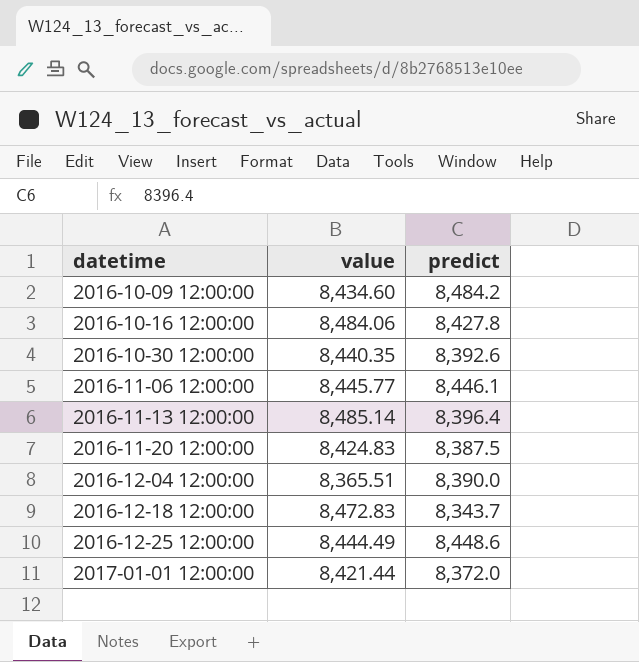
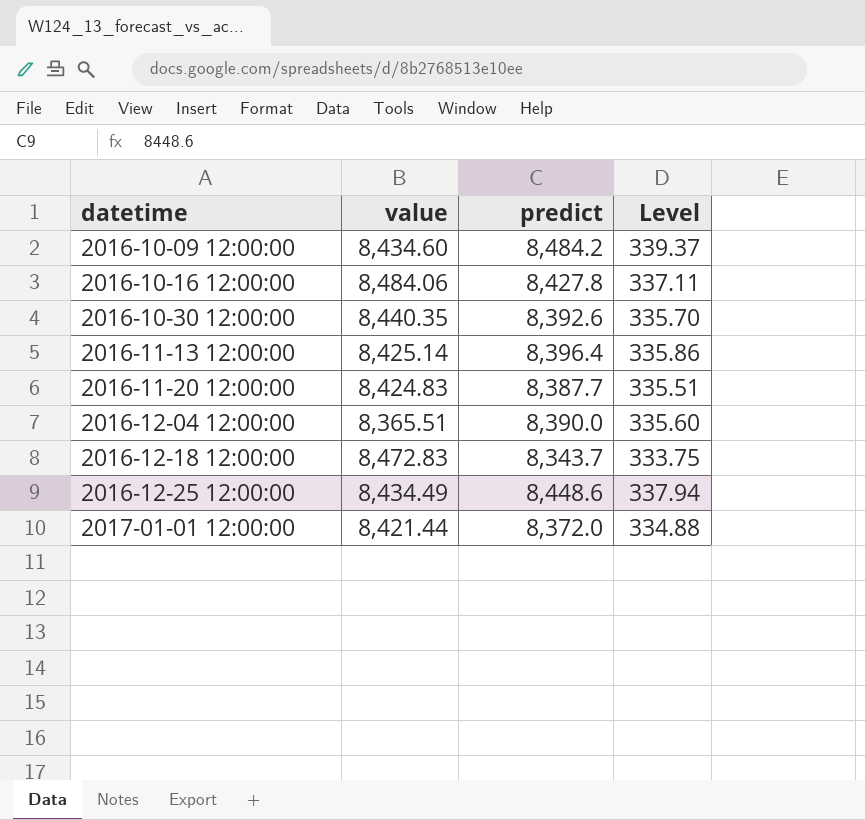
column Level | formula: none -> [predict] * 0.04
row 2016-11-06 12:00:00: 8,445.77 | 8,446.1 -> none
2016-11-13 12:00:00 | value: 8,485.14 -> 8,425.14
2016-11-20 12:00:00 | predict: 8,387.5 -> 8,387.7
2016-12-25 12:00:00 | value: 8,444.49 -> 8,434.49

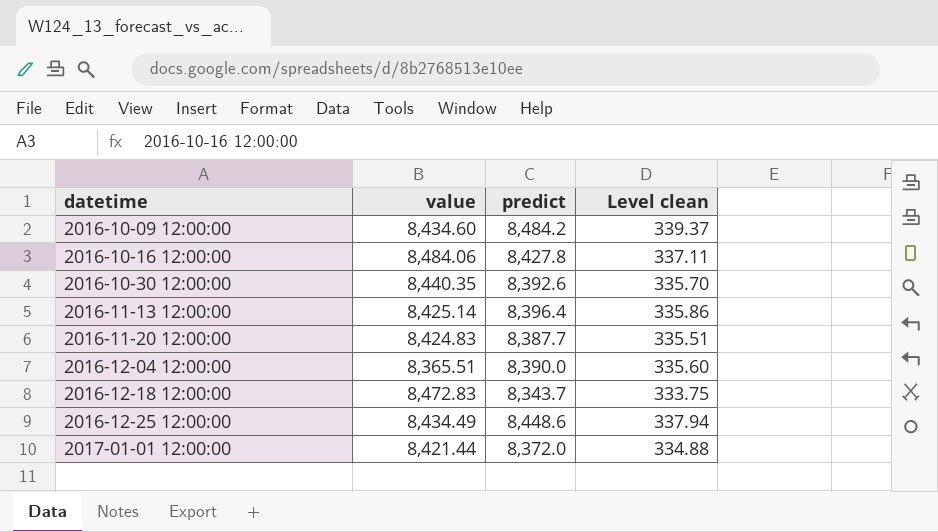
column name: Level -> Level clean

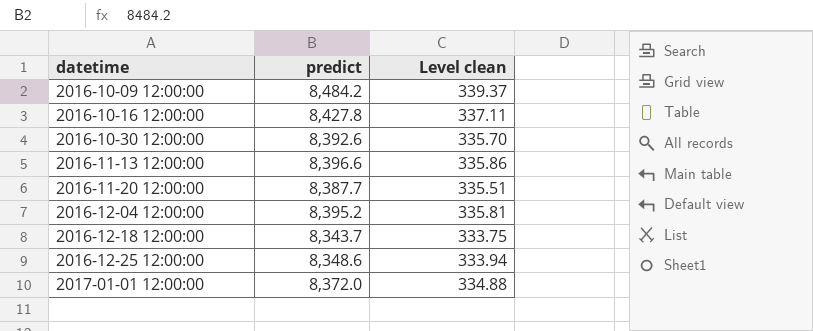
column value | position: 2 -> none
2016-11-13 12:00:00 | predict: 8,396.4 -> 8,396.6
2016-12-04 12:00:00 | predict: 8,390.0 -> 8,395.2
2016-12-04 12:00:00 | Level clean: 335.60 -> 335.81
2016-12-25 12:00:00 | predict: 8,448.6 -> 8,348.6
2016-12-25 12:00:00 | Level clean: 337.94 -> 333.94

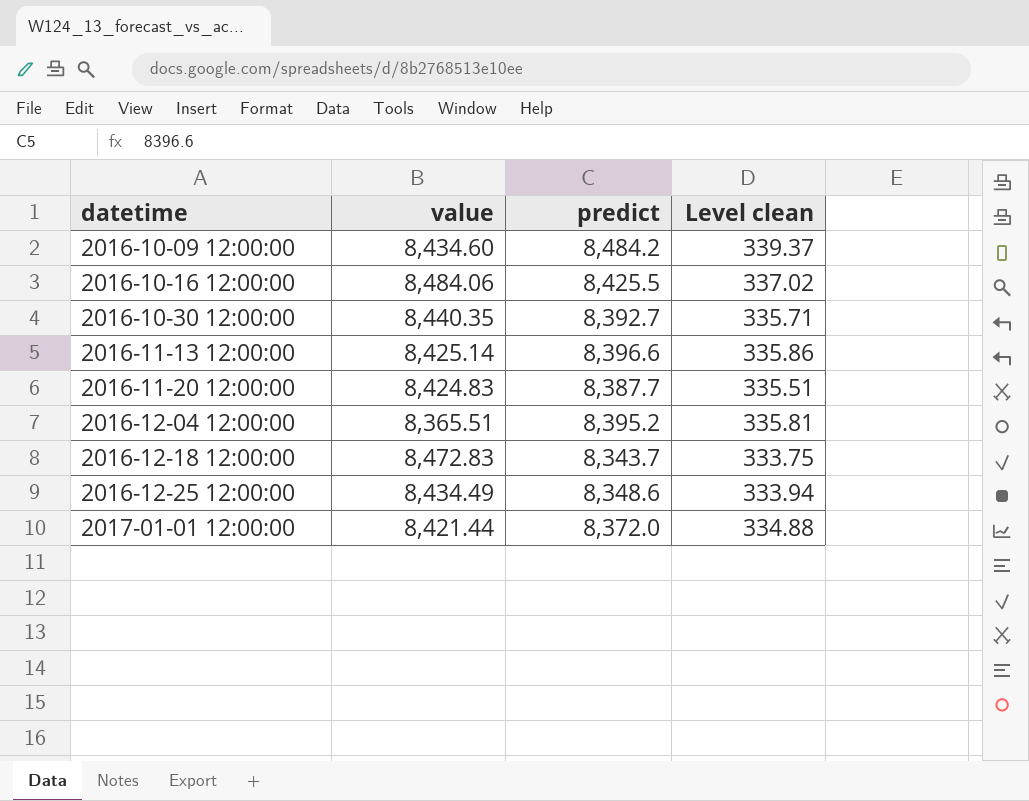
column value | position: none -> 2
2016-10-16 12:00:00 | predict: 8,427.8 -> 8,425.5
2016-10-16 12:00:00 | Level clean: 337.11 -> 337.02
2016-10-30 12:00:00 | predict: 8,392.6 -> 8,392.7
2016-10-30 12:00:00 | Level clean: 335.70 -> 335.71

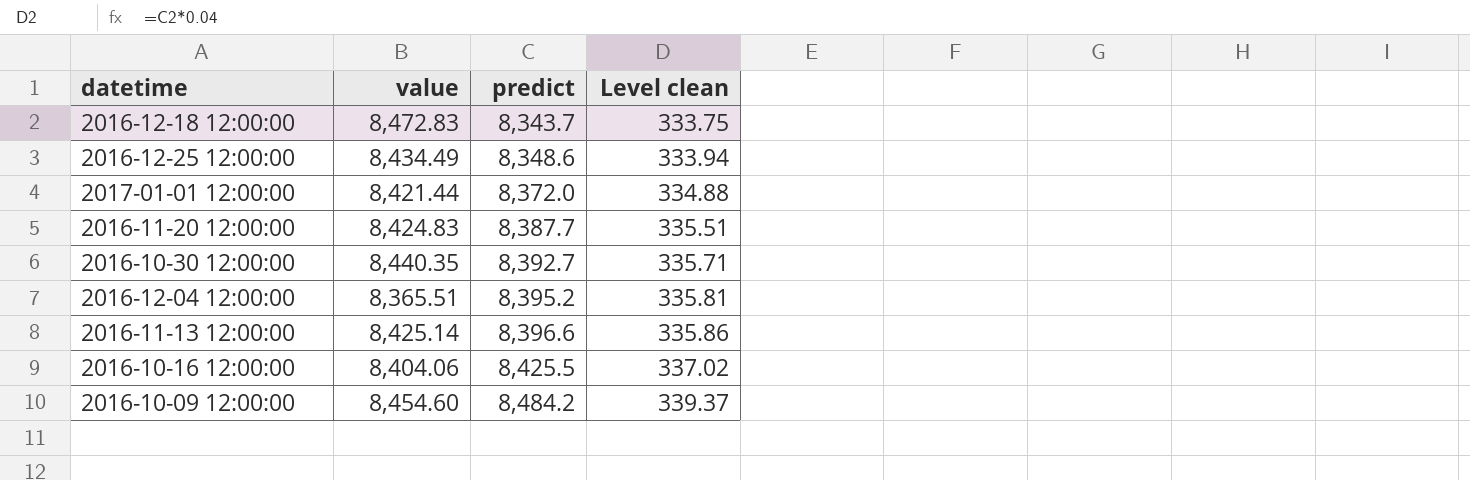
row order: datetime ascending -> predict ascending
2016-10-16 12:00:00 | value: 8,484.06 -> 8,404.06
2016-10-09 12:00:00 | value: 8,434.60 -> 8,454.60

